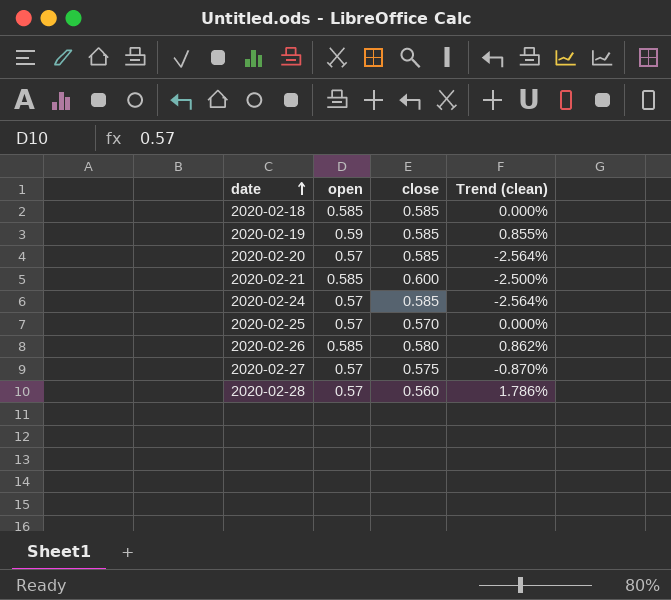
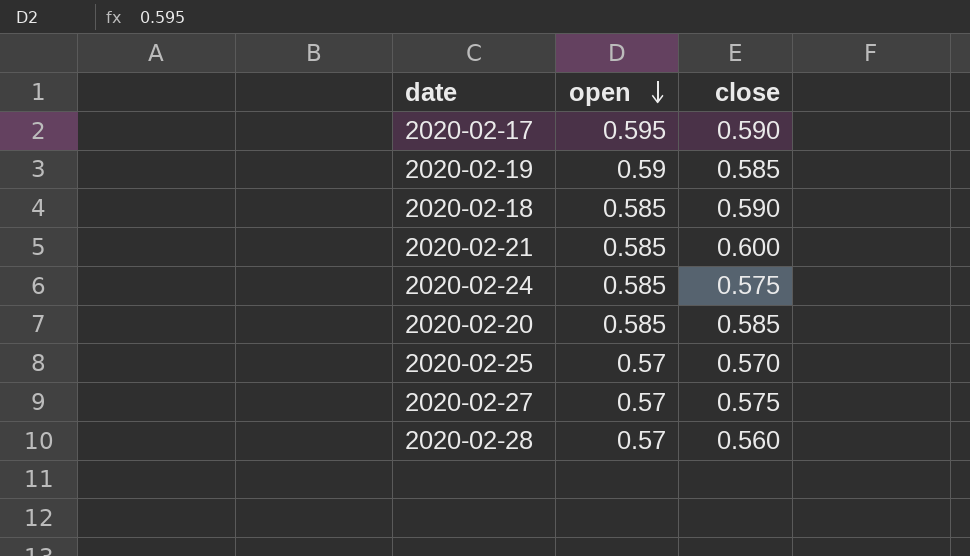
row order: date ascending -> open descending
column Trend (clean) | formula: ([open] - [close]) / [close] -> none
row 2020-02-26: 0.585 | 0.580 | 0.862% -> none
row 2020-02-17: none -> 0.595 | 0.590
2020-02-18 | close: 0.585 -> 0.590
2020-02-24 | open: 0.57 -> 0.585
2020-02-24 | close: 0.585 -> 0.575
2020-02-20 | open: 0.57 -> 0.585

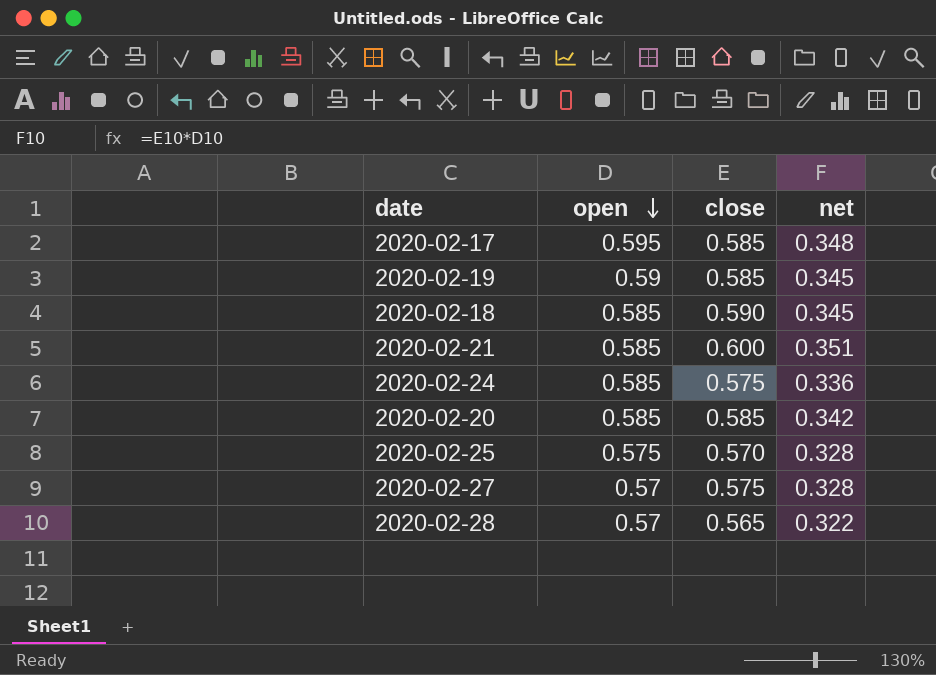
column net | formula: none -> [open] * [close]
2020-02-17 | close: 0.590 -> 0.585
2020-02-25 | open: 0.57 -> 0.575
2020-02-28 | close: 0.560 -> 0.565

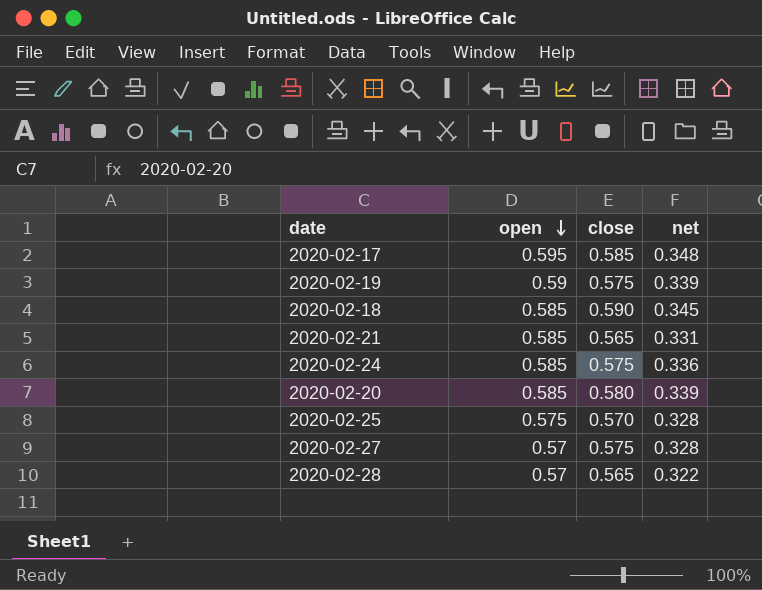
2020-02-19 | close: 0.585 -> 0.575
2020-02-19 | net: 0.345 -> 0.339
2020-02-21 | close: 0.600 -> 0.565
2020-02-21 | net: 0.351 -> 0.331
2020-02-20 | close: 0.585 -> 0.580
2020-02-20 | net: 0.342 -> 0.339

